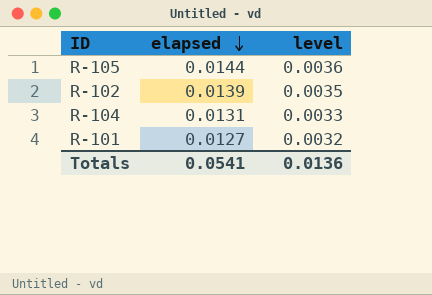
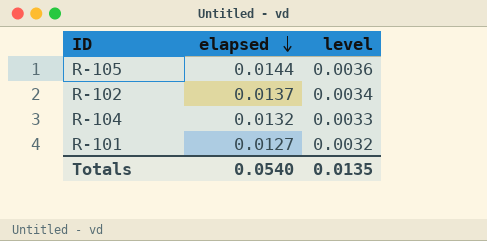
R-102 | elapsed: 0.0139 -> 0.0137
R-102 | level: 0.0035 -> 0.0034
R-104 | elapsed: 0.0131 -> 0.0132
Totals | elapsed: 0.0541 -> 0.0540
Totals | level: 0.0136 -> 0.0135

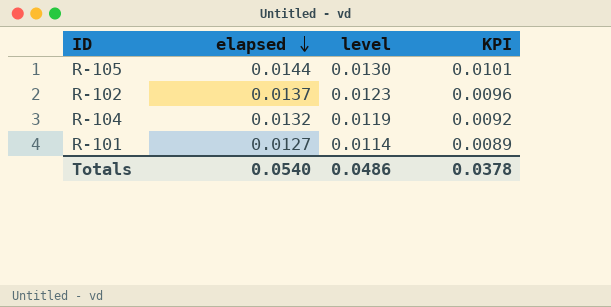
column level | formula: [elapsed] * 0.25 -> [elapsed] * 0.9
column KPI | formula: none -> [elapsed] * 0.7
Totals | level: 0.0135 -> 0.0486

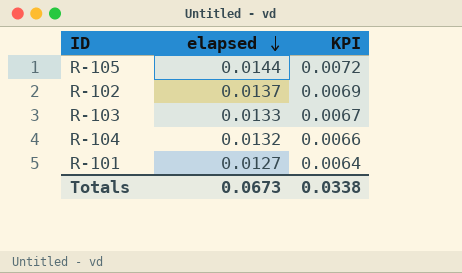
column level | formula: [elapsed] * 0.9 -> none
column KPI | formula: [elapsed] * 0.7 -> [elapsed] * 0.5
row R-103: none -> 0.0133 | 0.0067
Totals | elapsed: 0.0540 -> 0.0673
Totals | KPI: 0.0378 -> 0.0338

